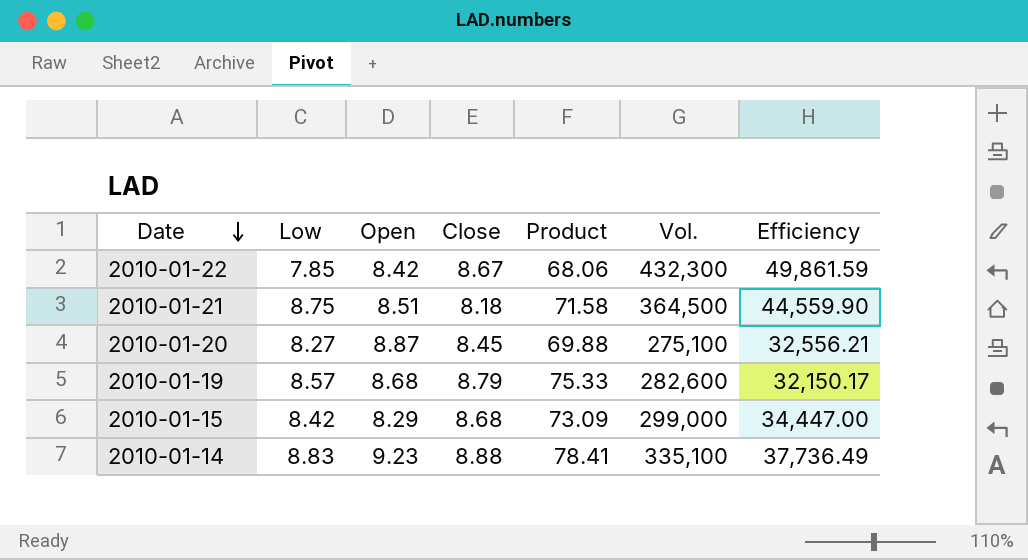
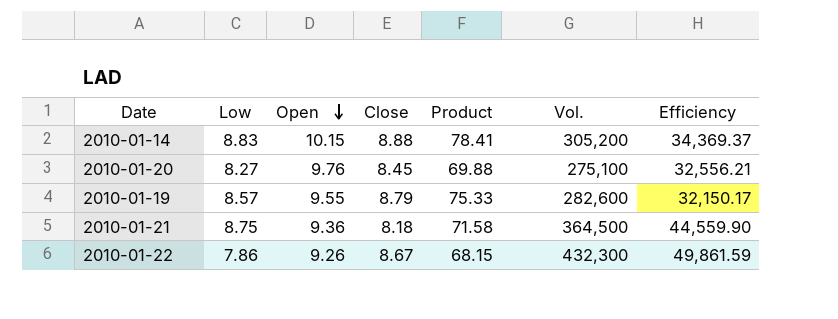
row order: Date descending -> Open descending
row 2010-01-15: 8.42 | 8.29 | 8.68 | 73.09 | 299,000 | 34,447.00 -> none
2010-01-14 | Open: 9.23 -> 10.15
2010-01-14 | Vol.: 335,100 -> 305,200
2010-01-14 | Efficiency: 37,736.49 -> 34,369.37
2010-01-20 | Open: 8.87 -> 9.76
2010-01-19 | Open: 8.68 -> 9.55
2010-01-21 | Open: 8.51 -> 9.36
2010-01-22 | Low: 7.85 -> 7.86
2010-01-22 | Open: 8.42 -> 9.26
2010-01-22 | Product: 68.06 -> 68.15

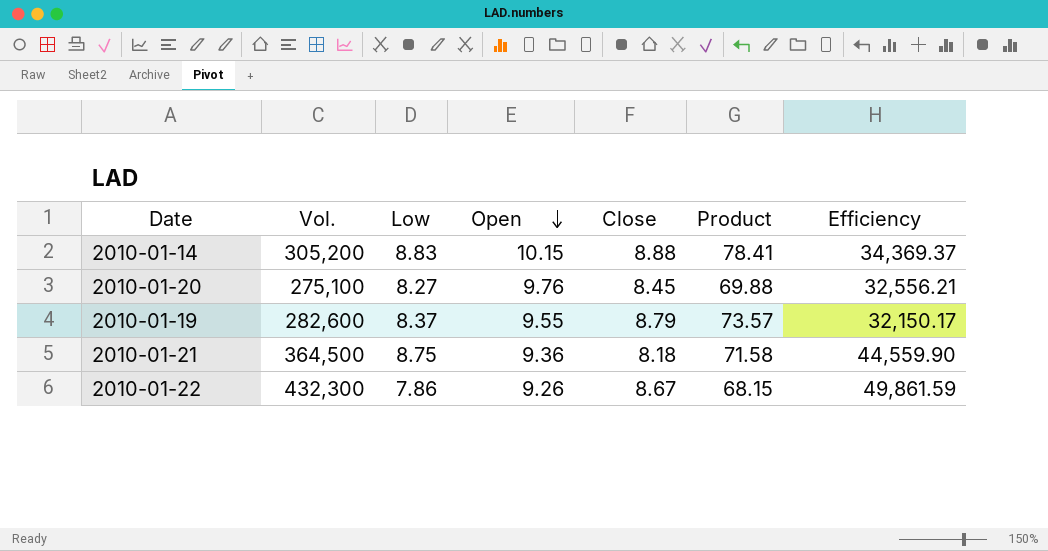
column Vol. | position: 6 -> 2
2010-01-19 | Low: 8.57 -> 8.37
2010-01-19 | Product: 75.33 -> 73.57

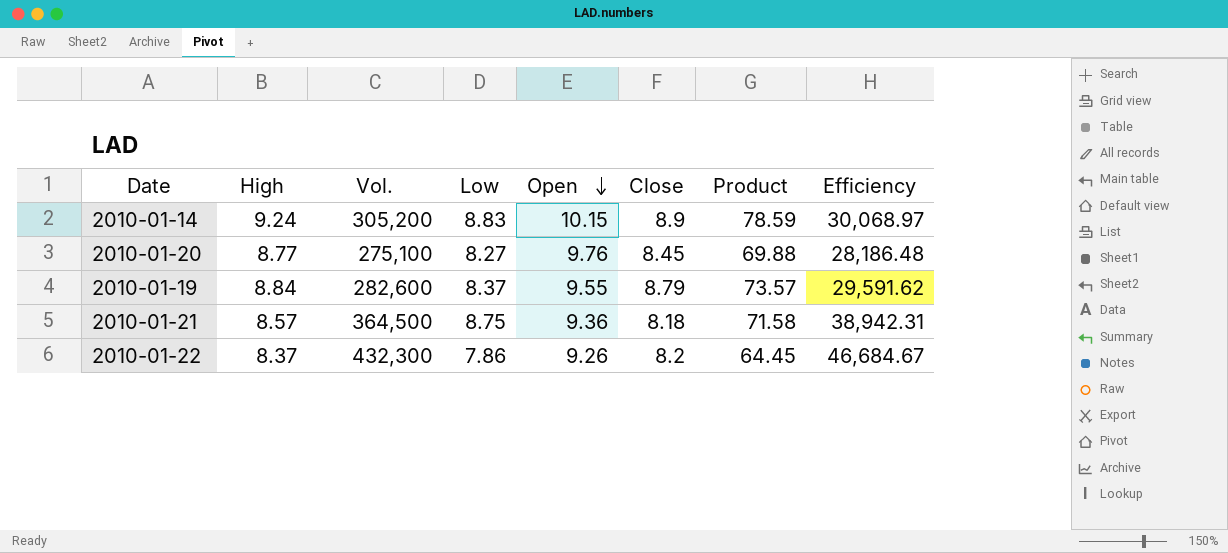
column High | position: none -> 2
column Efficiency | formula: [Vol.] / [Close] -> [Vol.] / [Open]
2010-01-14 | Close: 8.88 -> 8.9
2010-01-14 | Product: 78.41 -> 78.59
2010-01-22 | Close: 8.67 -> 8.2
2010-01-22 | Product: 68.15 -> 64.45

